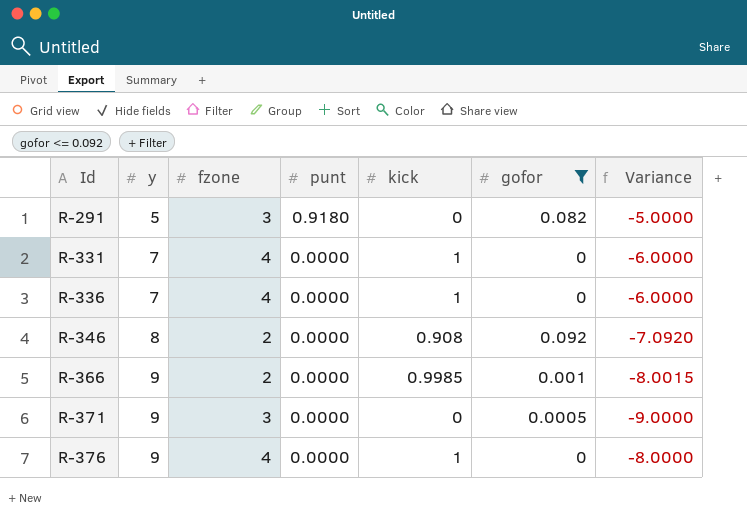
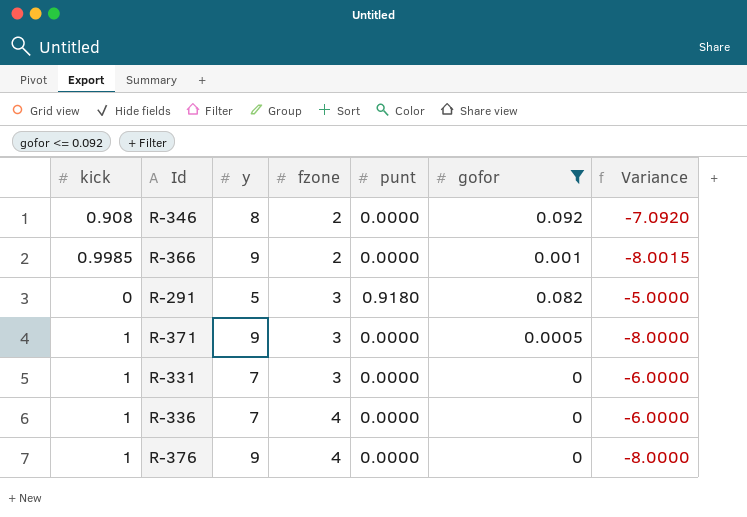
row order: Id ascending -> fzone ascending
column kick | position: 5 -> 1
R-371 | kick: 0 -> 1
R-371 | Variance: -9.0000 -> -8.0000
R-331 | fzone: 4 -> 3

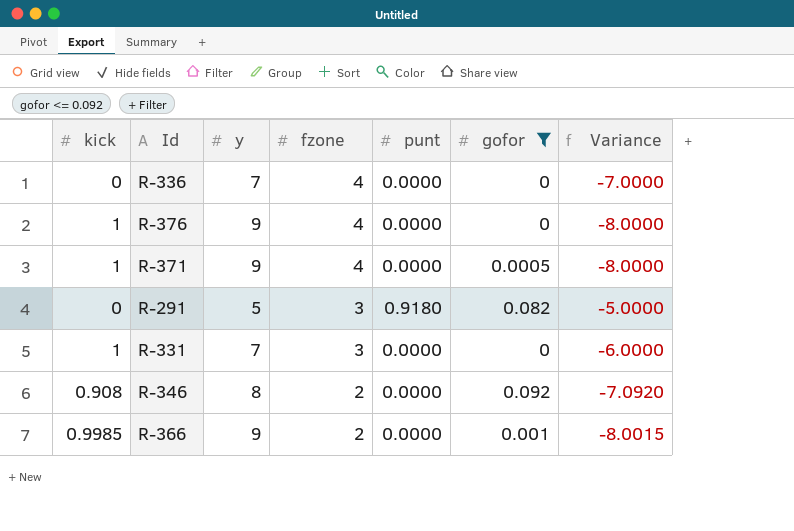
row order: fzone ascending -> fzone descending
R-336 | kick: 1 -> 0
R-336 | Variance: -6.0000 -> -7.0000
R-371 | fzone: 3 -> 4

